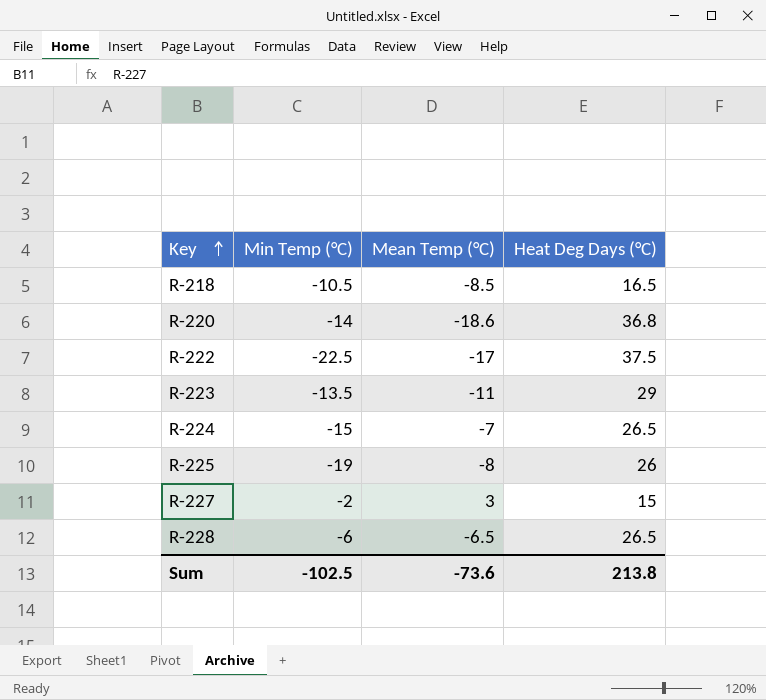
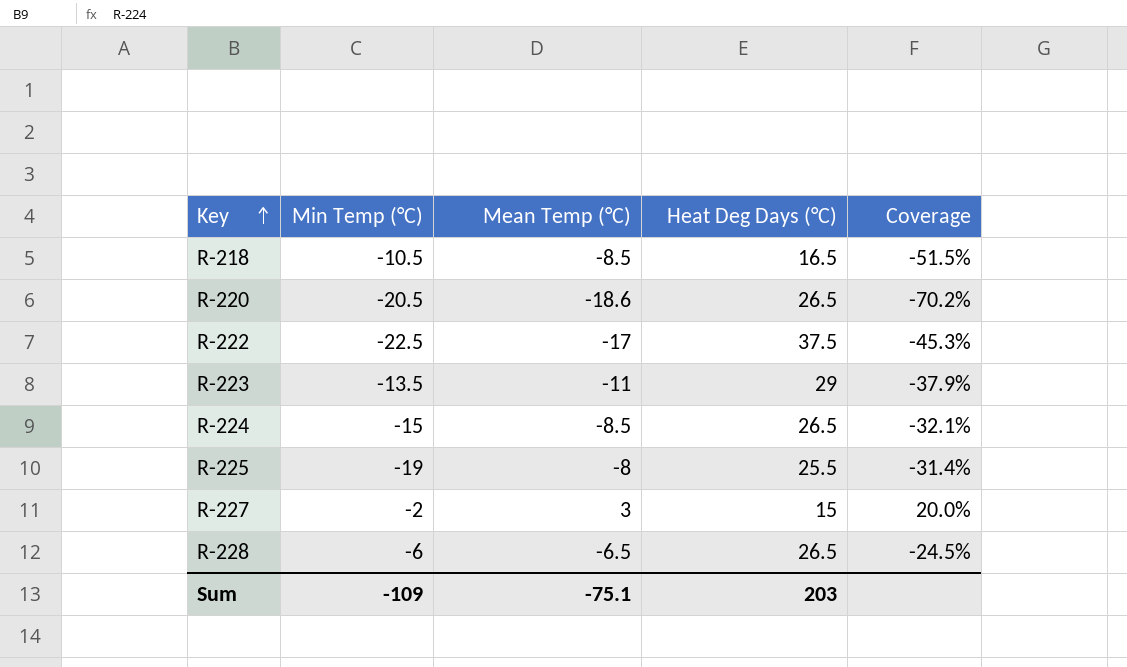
column Coverage | formula: none -> [Mean Temp (°C)] / [Heat Deg Days (°C)]
R-220 | Min Temp (°C): -14 -> -20.5
R-220 | Heat Deg Days (°C): 36.8 -> 26.5
R-224 | Mean Temp (°C): -7 -> -8.5
R-225 | Heat Deg Days (°C): 26 -> 25.5
Sum | Min Temp (°C): -102.5 -> -109
Sum | Mean Temp (°C): -73.6 -> -75.1
Sum | Heat Deg Days (°C): 213.8 -> 203

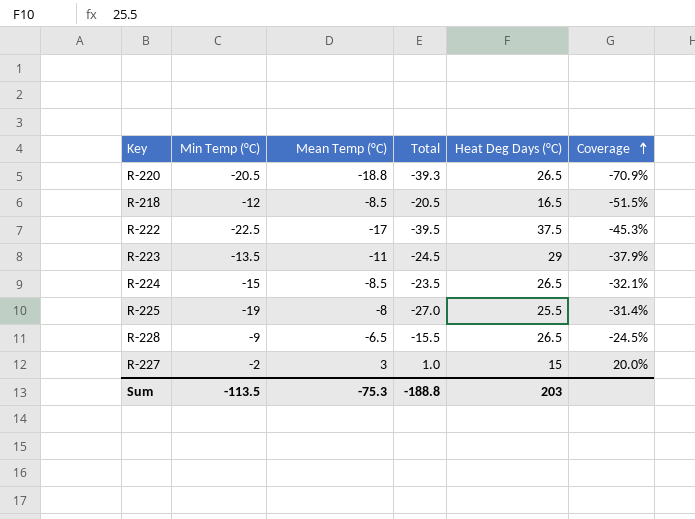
row order: Key ascending -> Coverage ascending
column Total | formula: none -> [Min Temp (°C)] + [Mean Temp (°C)]
R-220 | Mean Temp (°C): -18.6 -> -18.8
R-220 | Coverage: -70.2% -> -70.9%
R-218 | Min Temp (°C): -10.5 -> -12
R-228 | Min Temp (°C): -6 -> -9
Sum | Min Temp (°C): -109 -> -113.5
Sum | Mean Temp (°C): -75.1 -> -75.3

